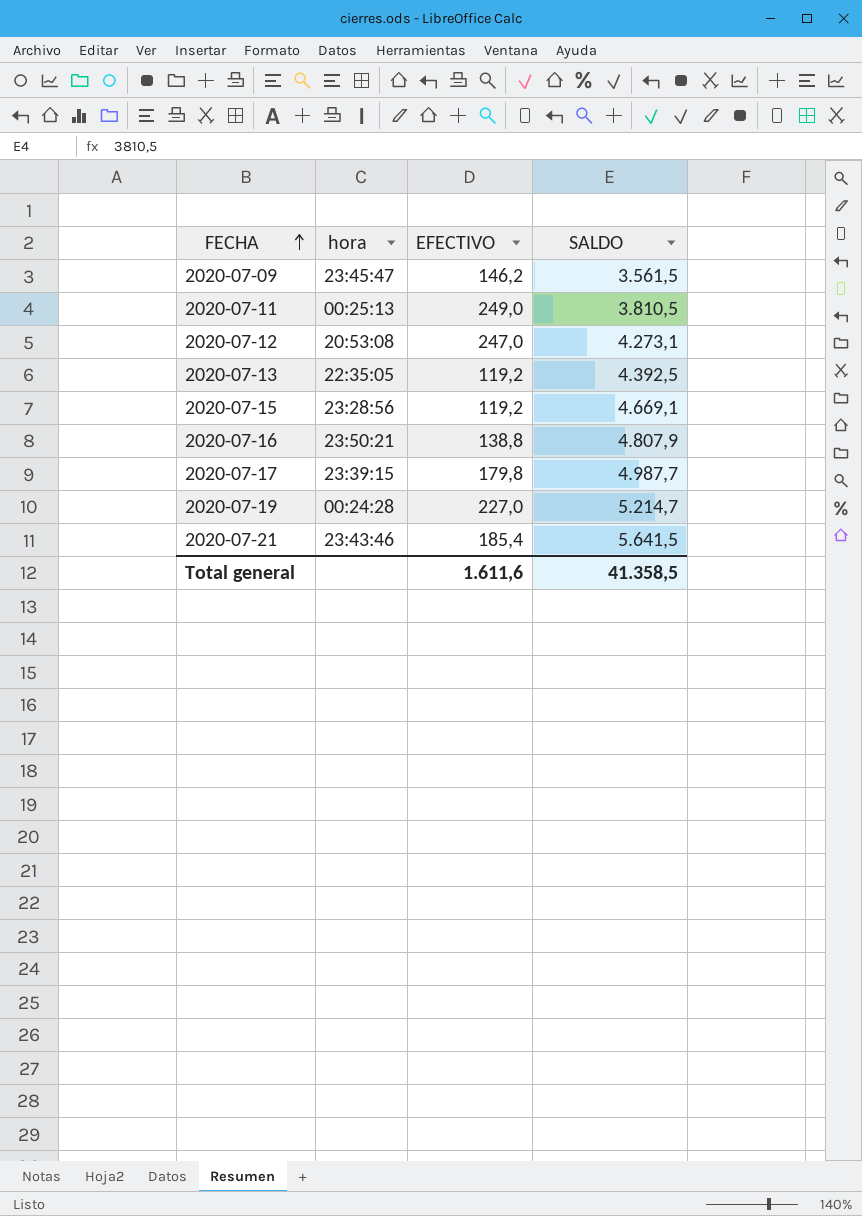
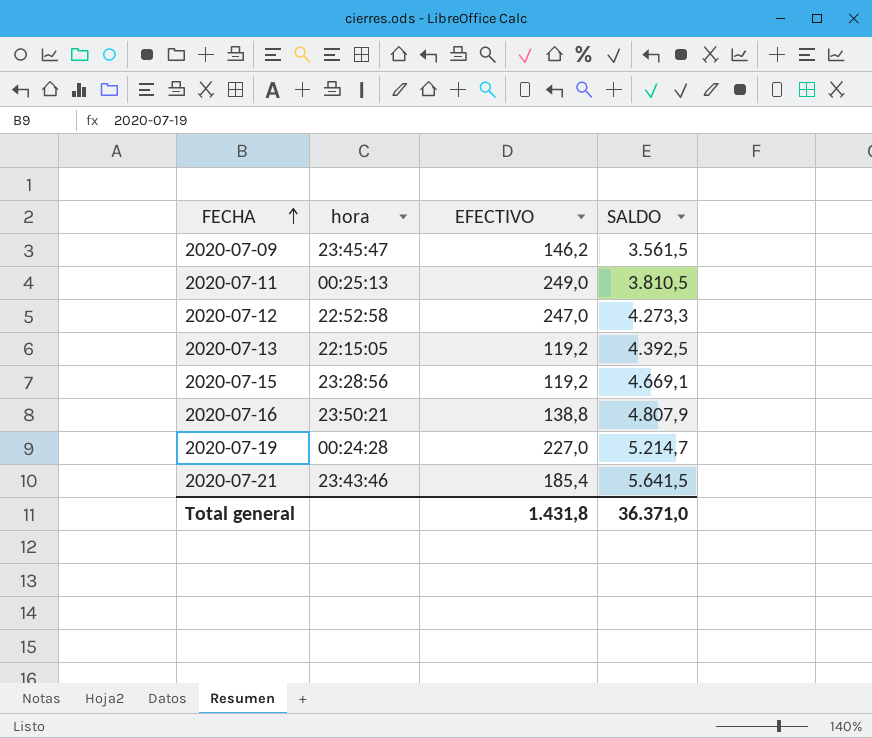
row 2020-07-17: 23:39:15 | 179,8 | 4.987,7 -> none
2020-07-12 | hora: 20:53:08 -> 22:52:58
2020-07-12 | SALDO: 4.273,1 -> 4.273,3
2020-07-13 | hora: 22:35:05 -> 22:15:05
Total general | EFECTIVO: 1.611,6 -> 1.431,8
Total general | SALDO: 41.358,5 -> 36.371,0

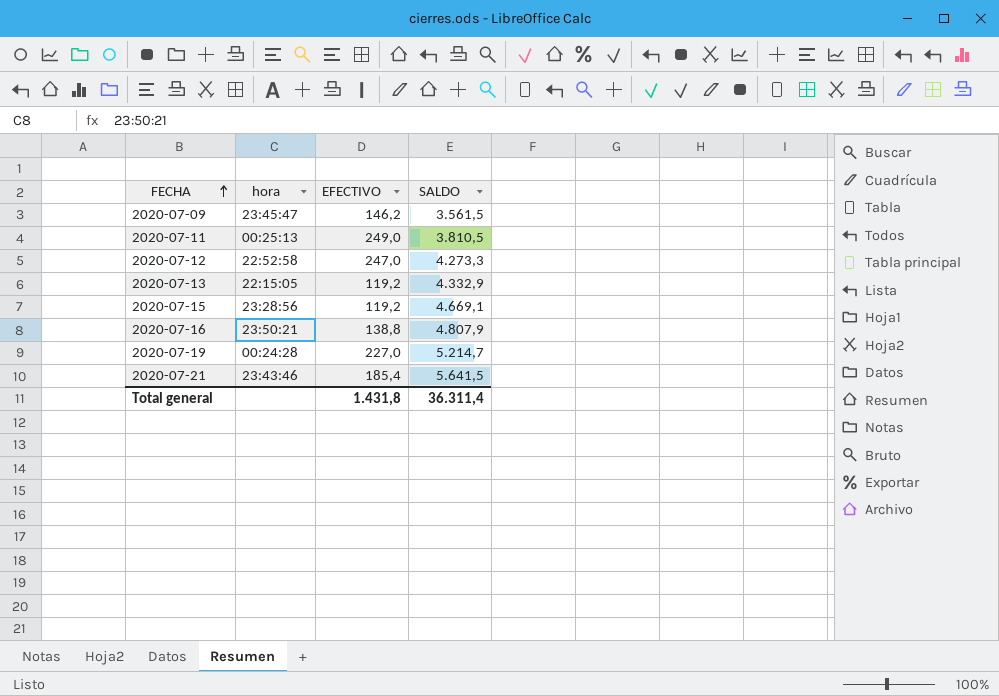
2020-07-13 | SALDO: 4.392,5 -> 4.332,9
Total general | SALDO: 36.371,0 -> 36.311,4

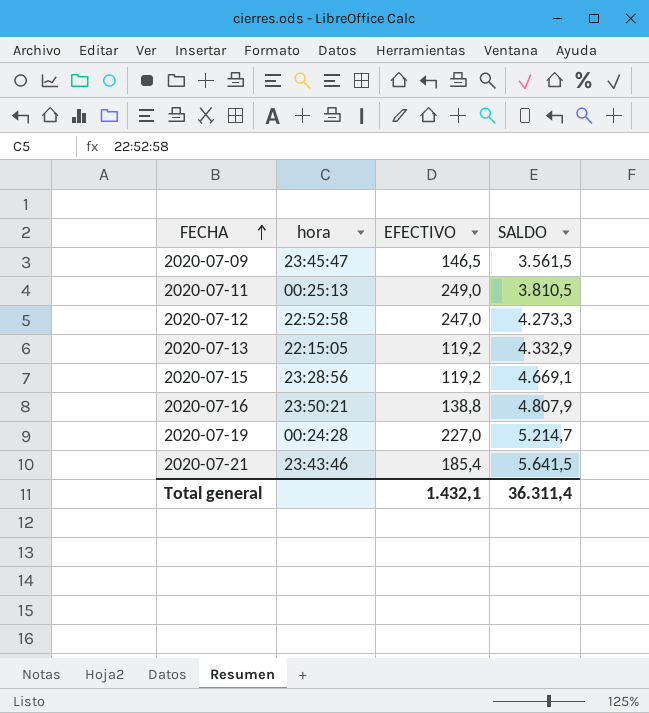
2020-07-09 | EFECTIVO: 146,2 -> 146,5
Total general | EFECTIVO: 1.431,8 -> 1.432,1

